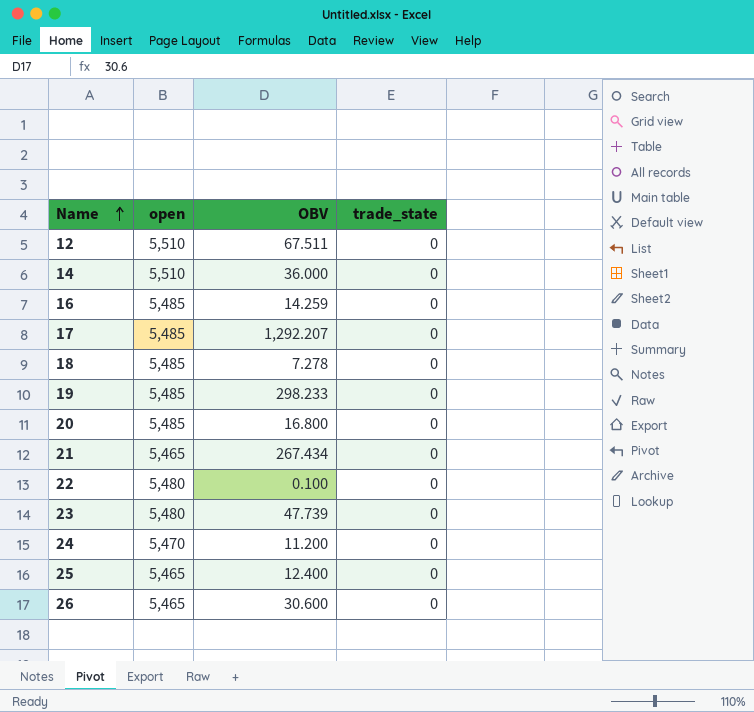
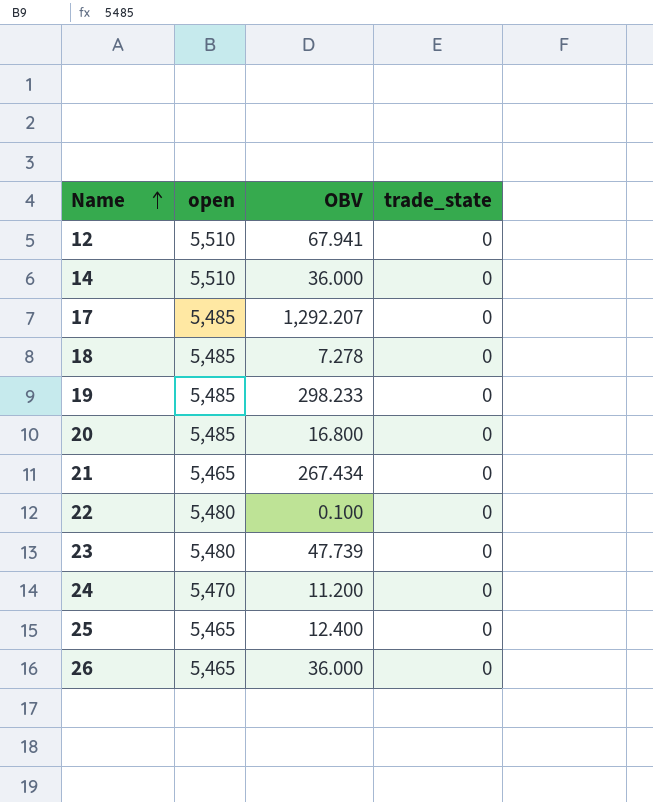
row 16: 5,485 | 14.259 | 0 -> none
12 | OBV: 67.511 -> 67.941
26 | OBV: 30.600 -> 36.000

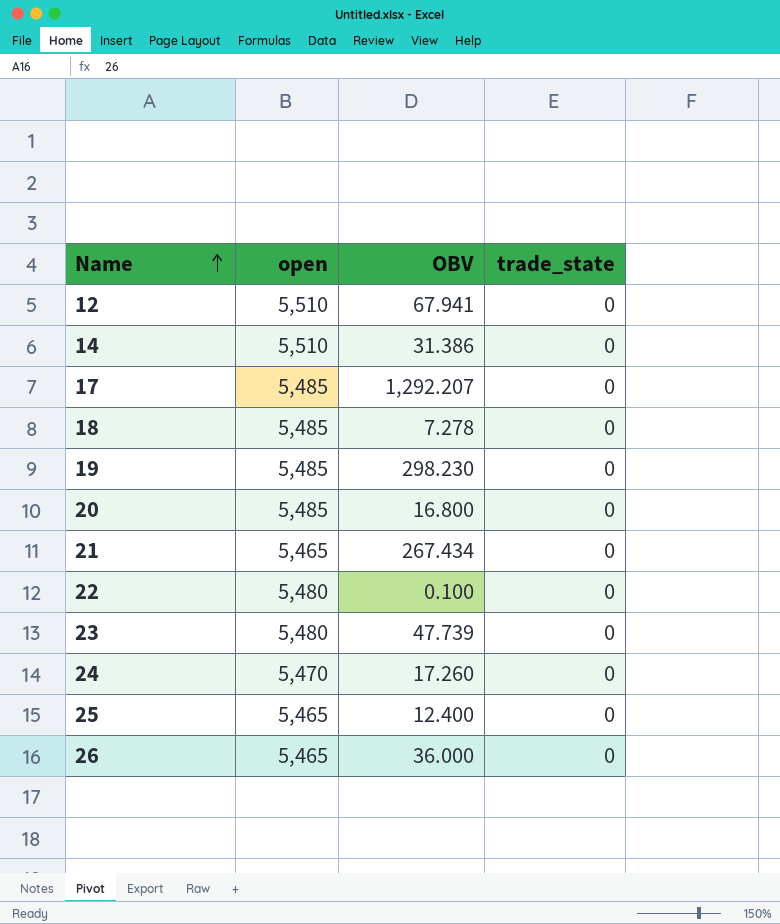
14 | OBV: 36.000 -> 31.386
19 | OBV: 298.233 -> 298.230
24 | OBV: 11.200 -> 17.260

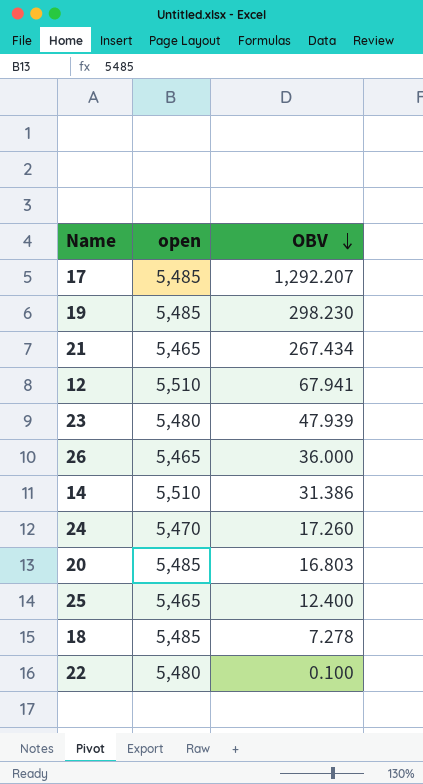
row order: Name ascending -> OBV descending
column trade_state | position: 4 -> none
23 | OBV: 47.739 -> 47.939
20 | OBV: 16.800 -> 16.803

